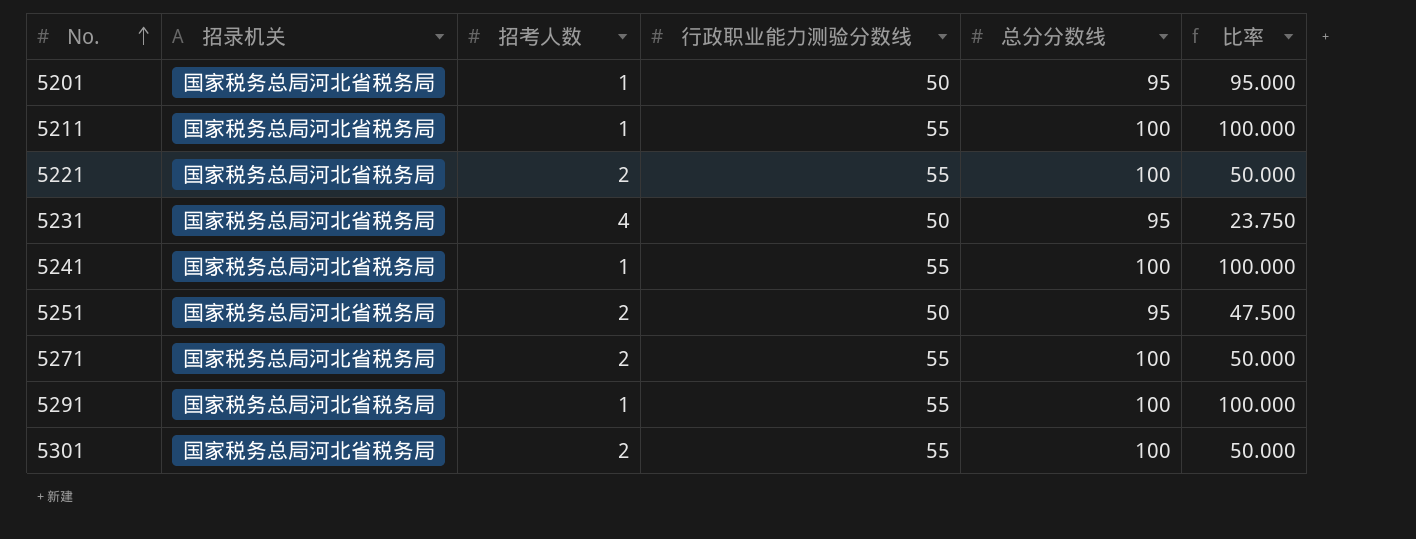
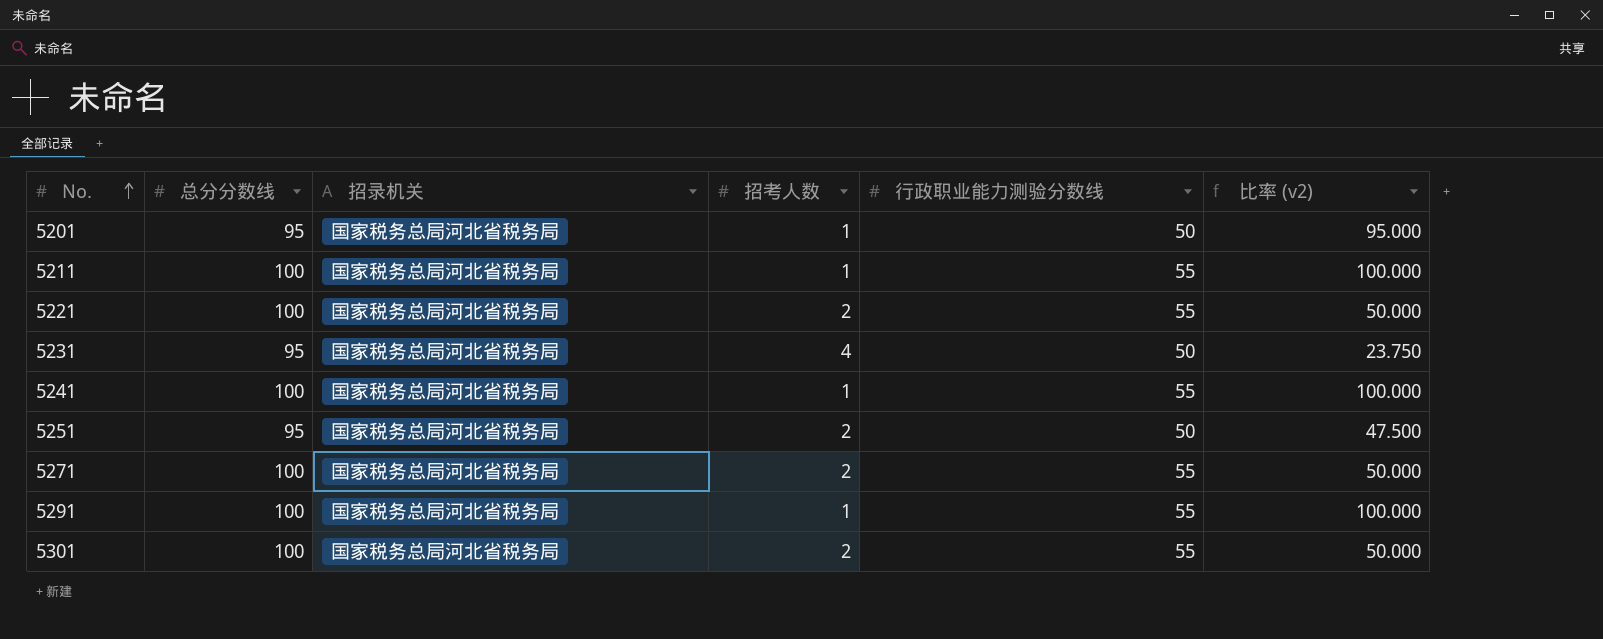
column 总分分数线 | position: 5 -> 2
column name: 比率 -> 比率 (v2)

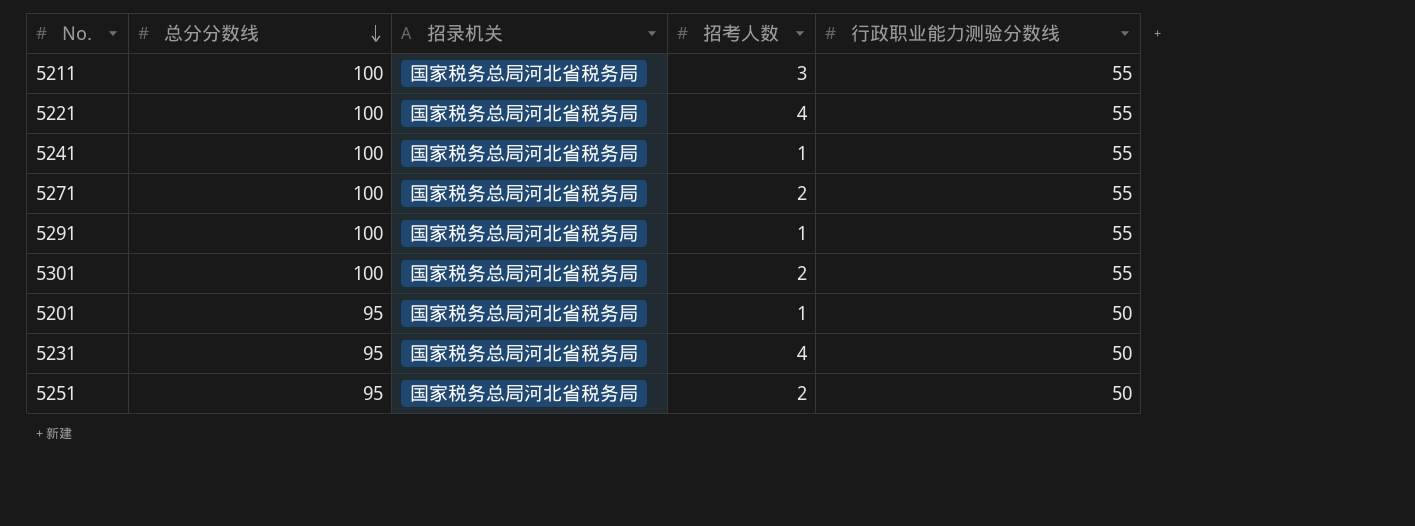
row order: No. ascending -> 总分分数线 descending
column 比率 (v2) | formula: [总分分数线] / [招考人数] -> none
5211 | 招考人数: 1 -> 3
5221 | 招考人数: 2 -> 4

